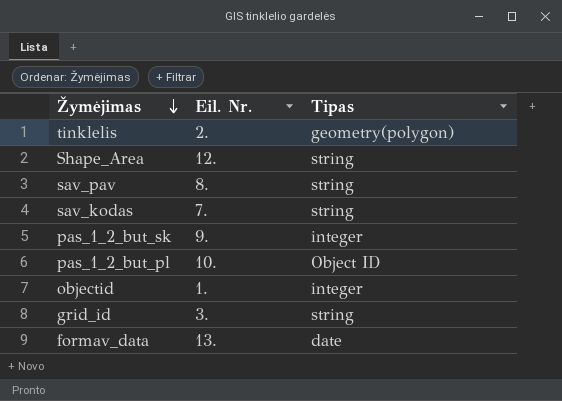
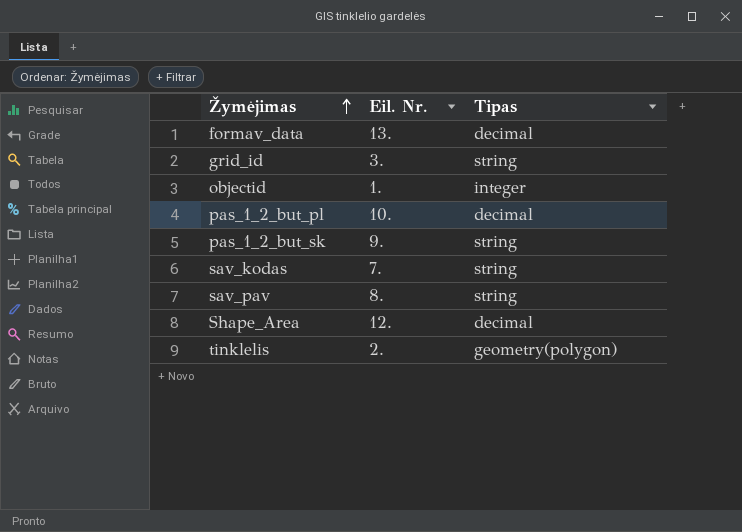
row order: Žymėjimas descending -> Žymėjimas ascending
formav_data | Tipas: date -> decimal
pas_1_2_but_pl | Tipas: Object ID -> decimal
pas_1_2_but_sk | Tipas: integer -> string
Shape_Area | Tipas: string -> decimal

